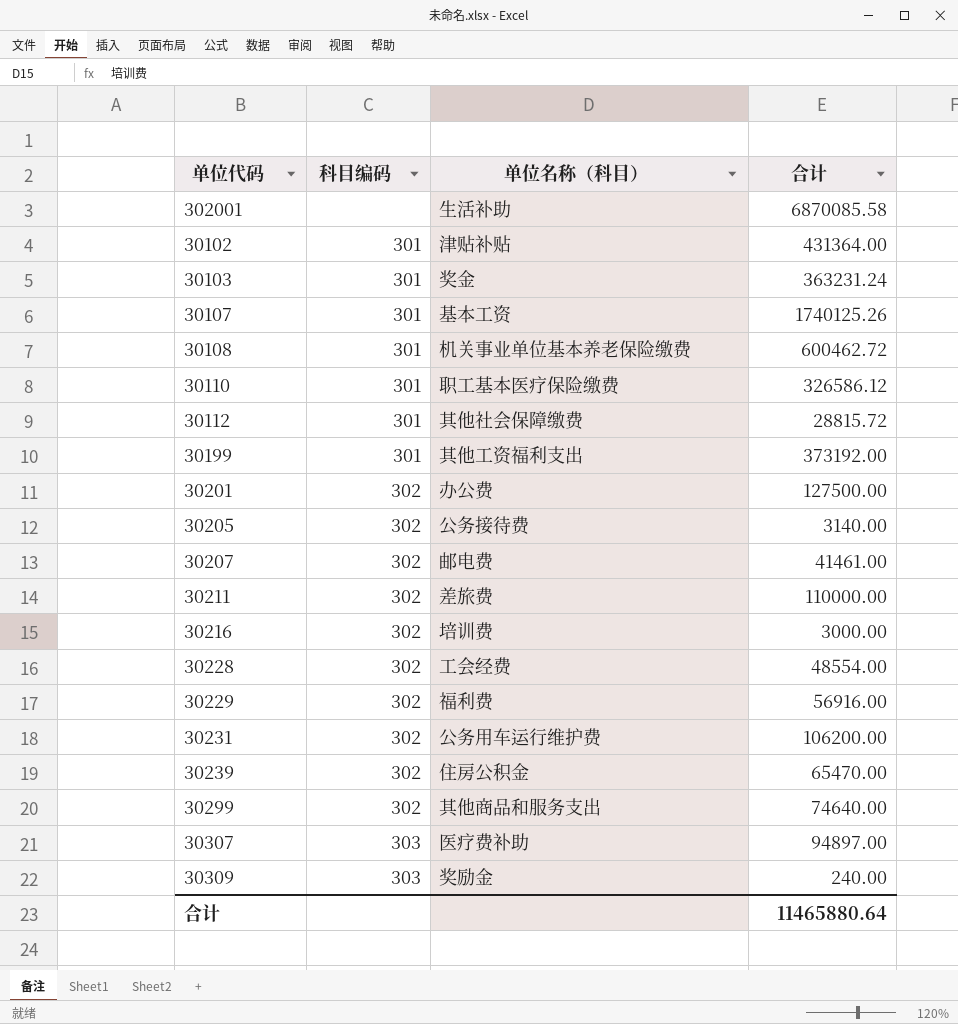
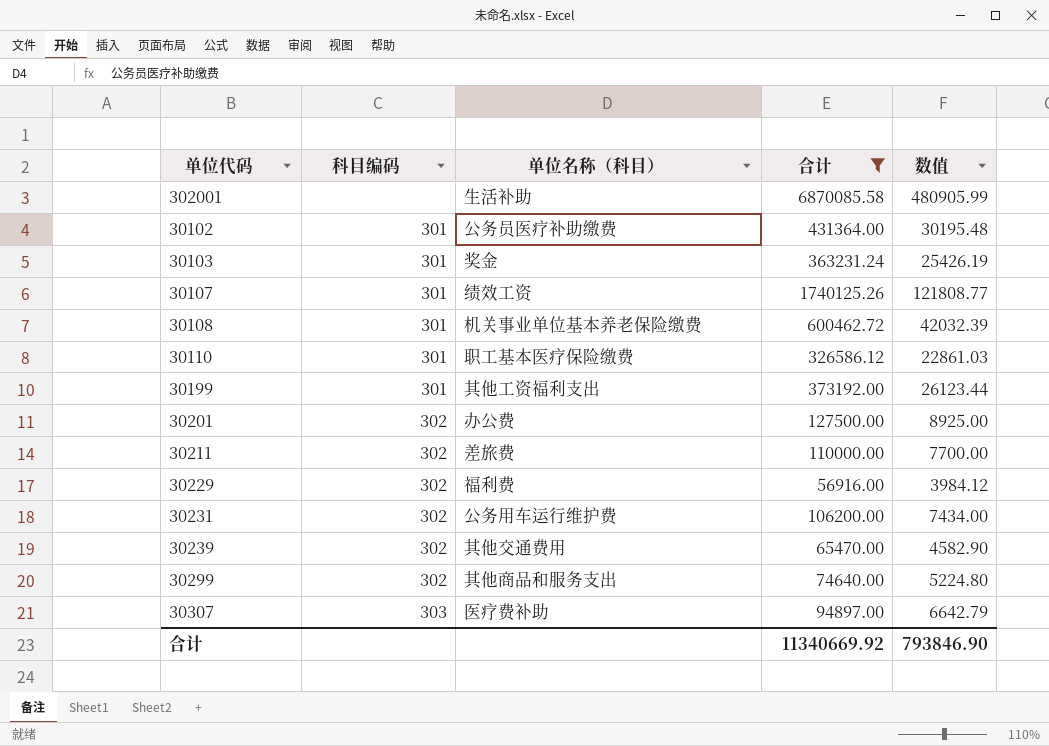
filter: none -> 合计 >= 56916.00
column 数值 | formula: none -> [合计] * 0.07
30102 | 单位名称（科目）: 津贴补贴 -> 公务员医疗补助缴费
30107 | 单位名称（科目）: 基本工资 -> 绩效工资
30239 | 单位名称（科目）: 住房公积金 -> 其他交通费用
合计 | 合计: 11465880.64 -> 11340669.92

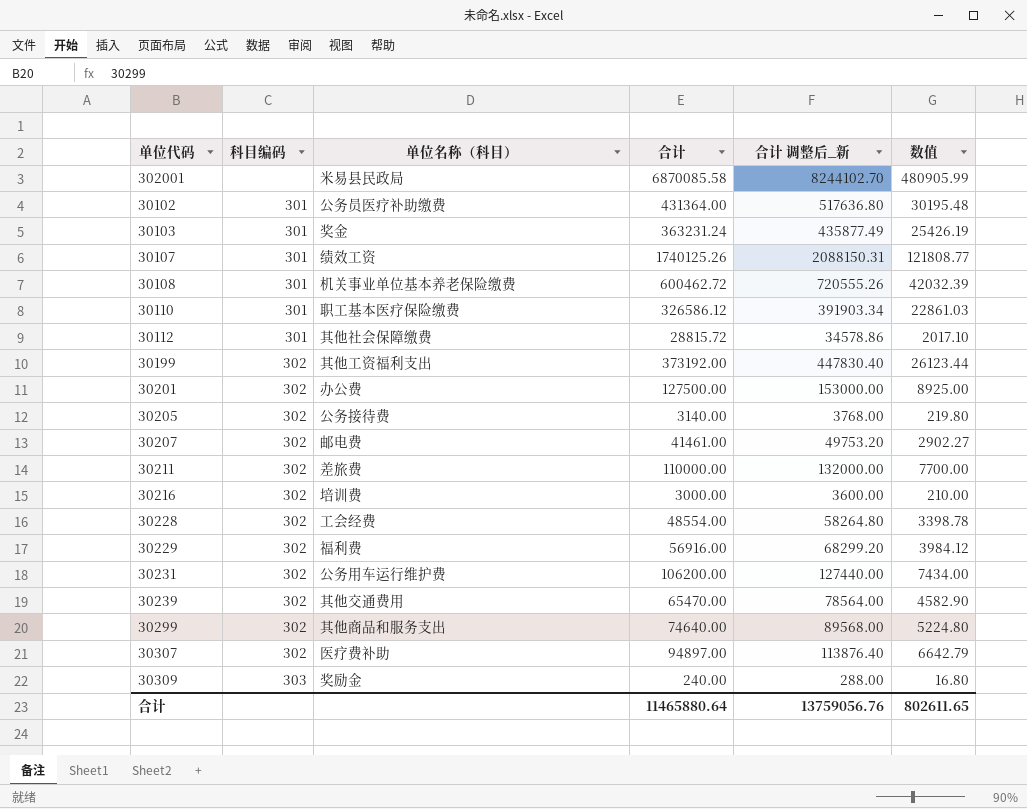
filter: 合计 >= 56916.00 -> none
column 合计 调整后_新 | formula: none -> [合计] * 1.2
302001 | 单位名称（科目）: 生活补助 -> 米易县民政局
30199 | 科目编码: 301 -> 302
30307 | 科目编码: 303 -> 302
合计 | 合计: 11340669.92 -> 11465880.64
合计 | 数值: 793846.90 -> 802611.65

